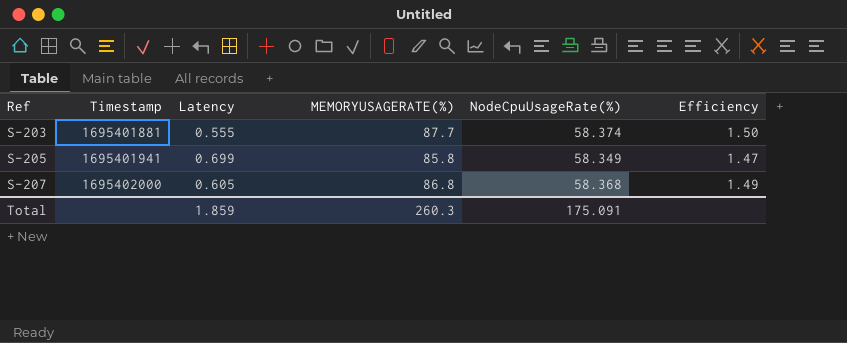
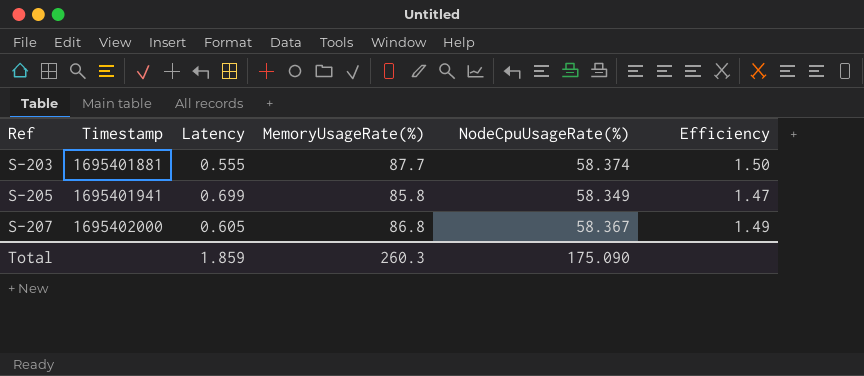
column name: MEMORYUSAGERATE(%) -> MemoryUsageRate(%)
S-207 | NodeCpuUsageRate(%): 58.368 -> 58.367
Total | NodeCpuUsageRate(%): 175.091 -> 175.090

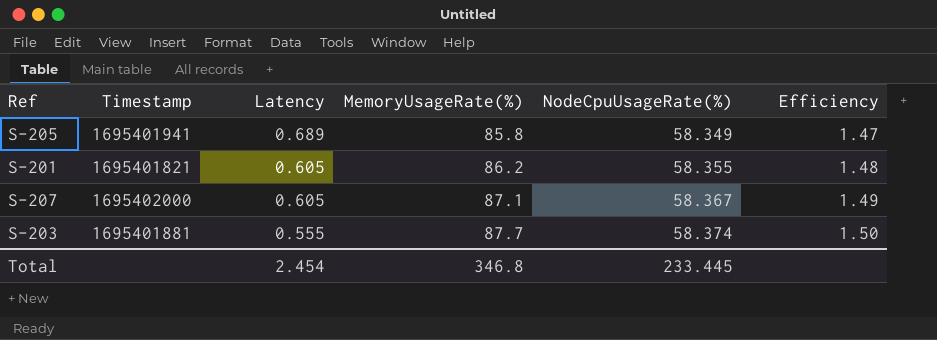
row order: Ref ascending -> Latency descending
S-205 | Latency: 0.699 -> 0.689
row S-201: none -> 1695401821 | 0.605 | 86.2 | 58.355 | 1.48
S-207 | MemoryUsageRate(%): 86.8 -> 87.1
Total | Latency: 1.859 -> 2.454
Total | MemoryUsageRate(%): 260.3 -> 346.8
Total | NodeCpuUsageRate(%): 175.090 -> 233.445

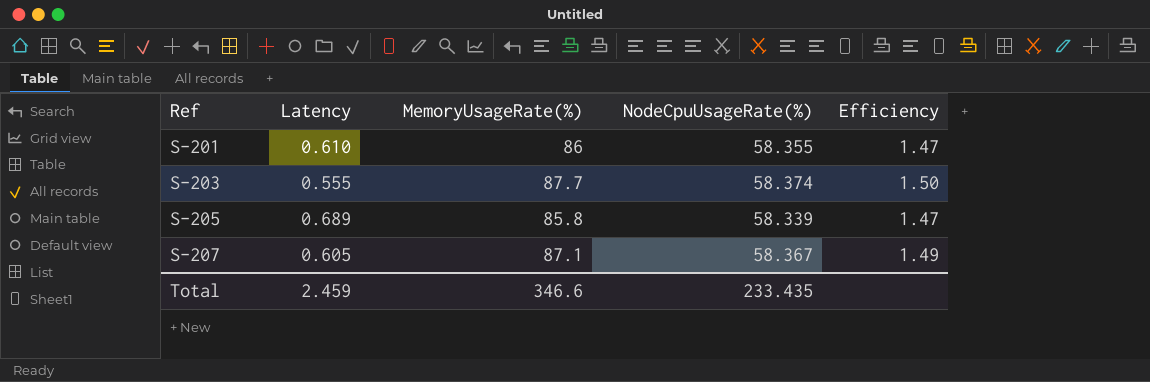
row order: Latency descending -> Ref ascending
column Timestamp | position: 2 -> none
S-201 | Latency: 0.605 -> 0.610
S-201 | MemoryUsageRate(%): 86.2 -> 86
S-201 | Efficiency: 1.48 -> 1.47
S-205 | NodeCpuUsageRate(%): 58.349 -> 58.339
Total | Latency: 2.454 -> 2.459
Total | MemoryUsageRate(%): 346.8 -> 346.6
Total | NodeCpuUsageRate(%): 233.445 -> 233.435

